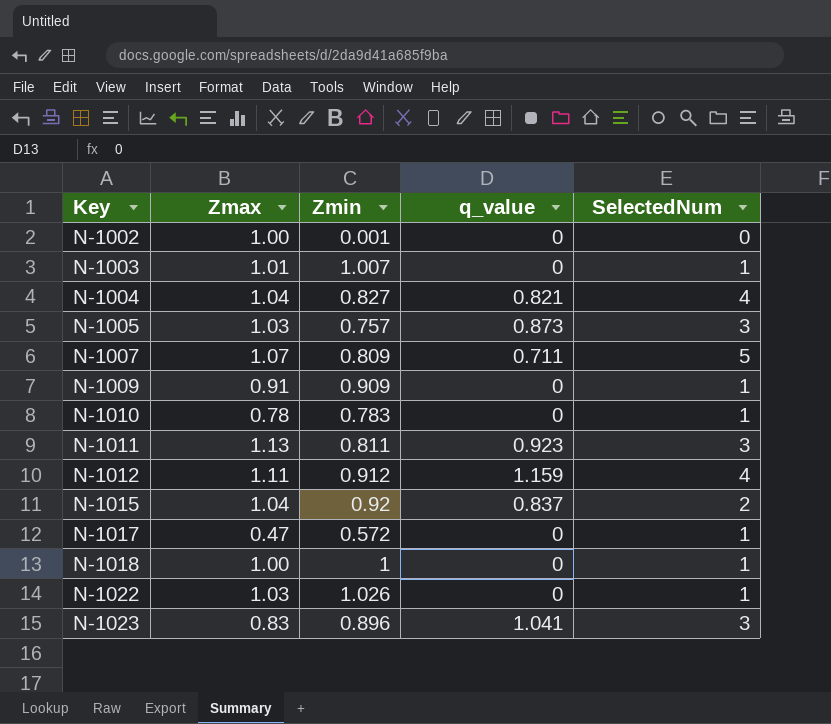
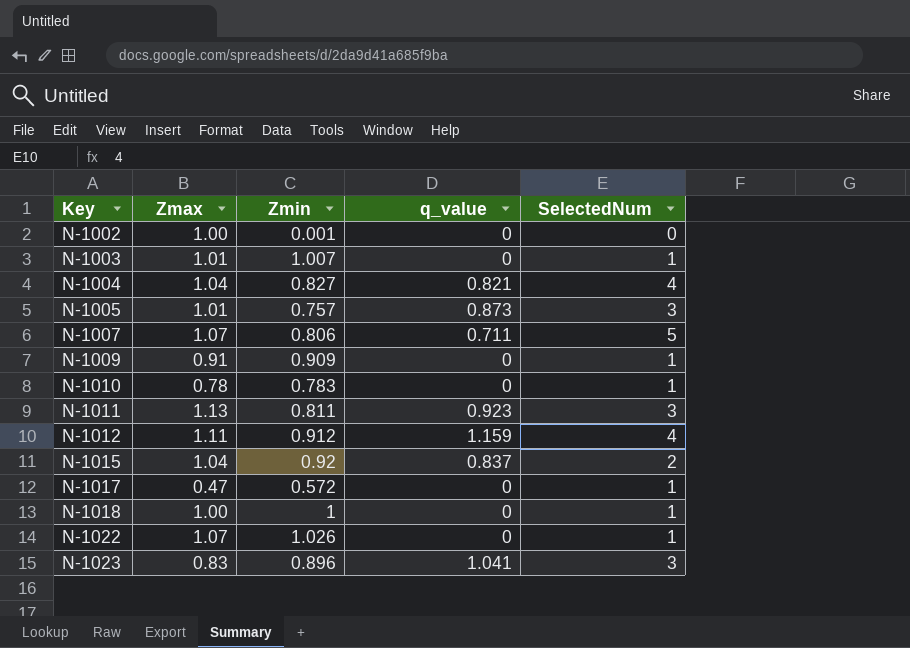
N-1005 | Zmax: 1.03 -> 1.01
N-1007 | Zmin: 0.809 -> 0.806
N-1022 | Zmax: 1.03 -> 1.07

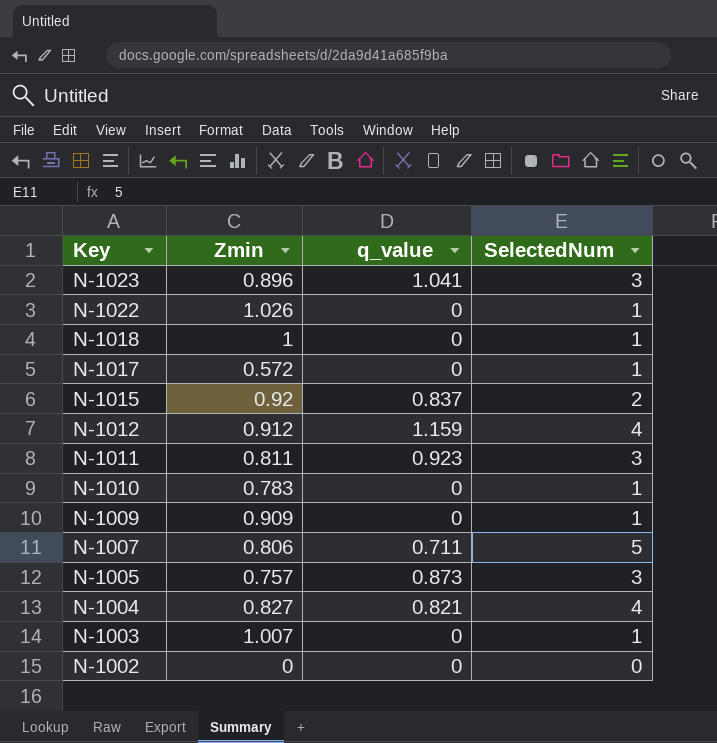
row order: Key ascending -> Key descending
column Zmax | position: 2 -> none
N-1002 | Zmin: 0.001 -> 0

